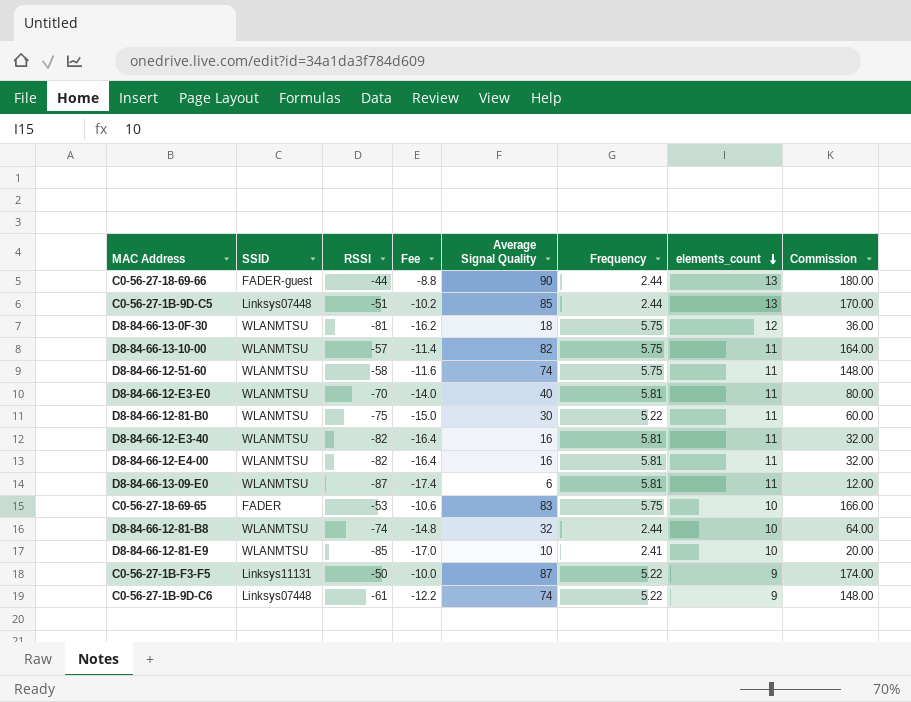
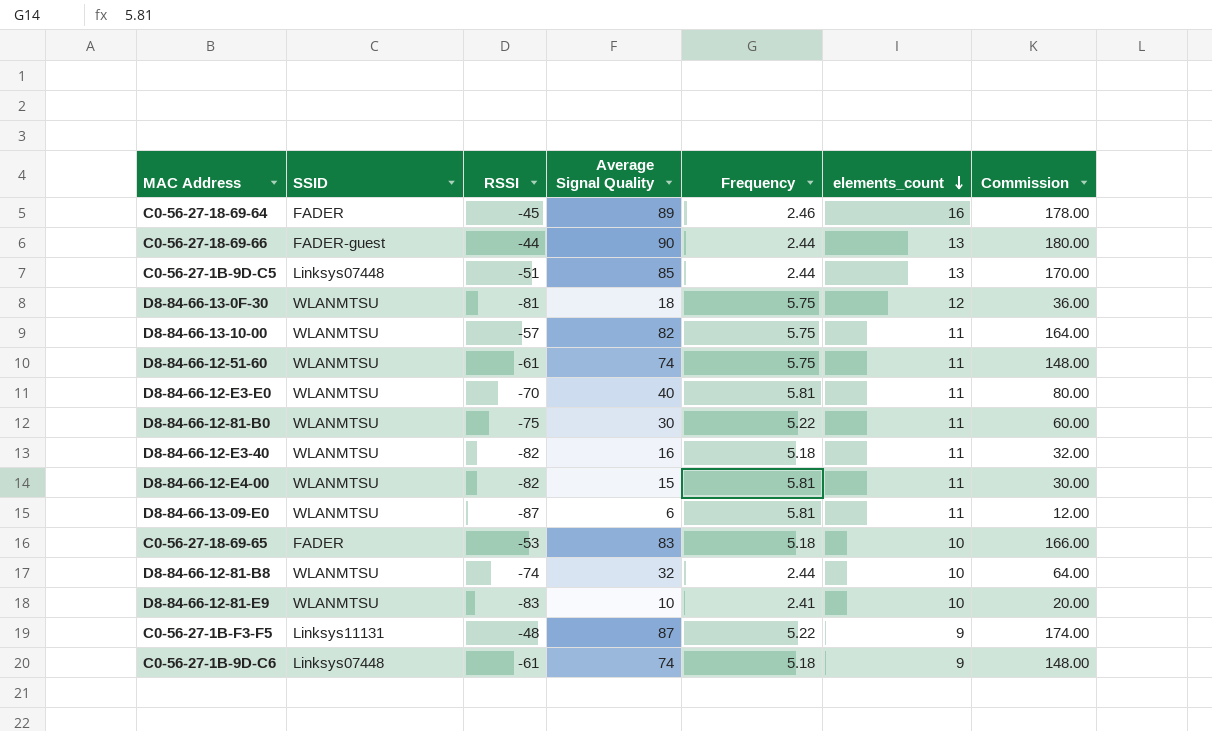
column Fee | formula: [RSSI] * 0.2 -> none
row C0-56-27-18-69-64: none -> FADER | -45 | 89 | 2.46 | 16 | 178.00
D8-84-66-12-51-60 | RSSI: -58 -> -61
D8-84-66-12-E3-40 | Frequency: 5.81 -> 5.18
D8-84-66-12-E4-00 | Average Signal Quality: 16 -> 15
D8-84-66-12-E4-00 | Commission: 32.00 -> 30.00
C0-56-27-18-69-65 | Frequency: 5.75 -> 5.18
D8-84-66-12-81-E9 | RSSI: -85 -> -83
C0-56-27-1B-F3-F5 | RSSI: -50 -> -48
C0-56-27-1B-9D-C6 | Frequency: 5.22 -> 5.18

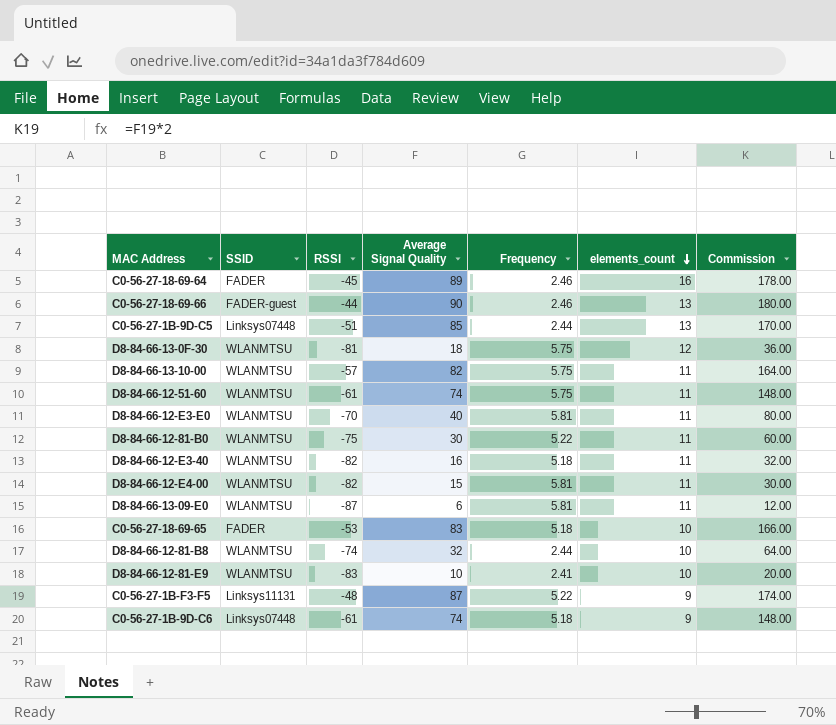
C0-56-27-18-69-66 | Frequency: 2.44 -> 2.46

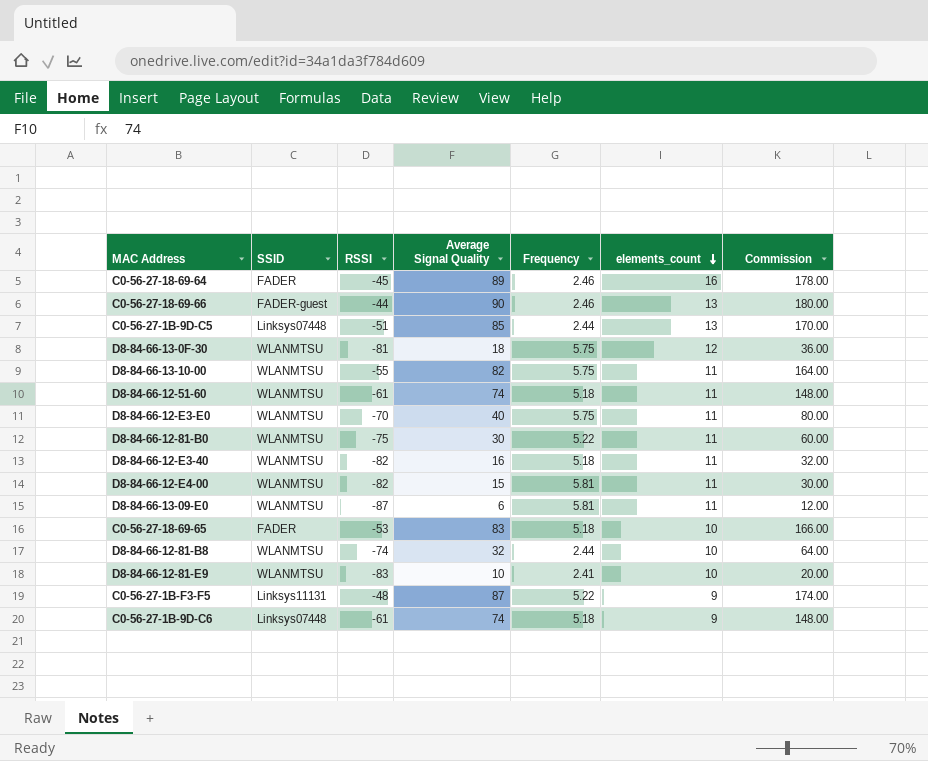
D8-84-66-13-10-00 | RSSI: -57 -> -55
D8-84-66-12-51-60 | Frequency: 5.75 -> 5.18
D8-84-66-12-E3-E0 | Frequency: 5.81 -> 5.75

